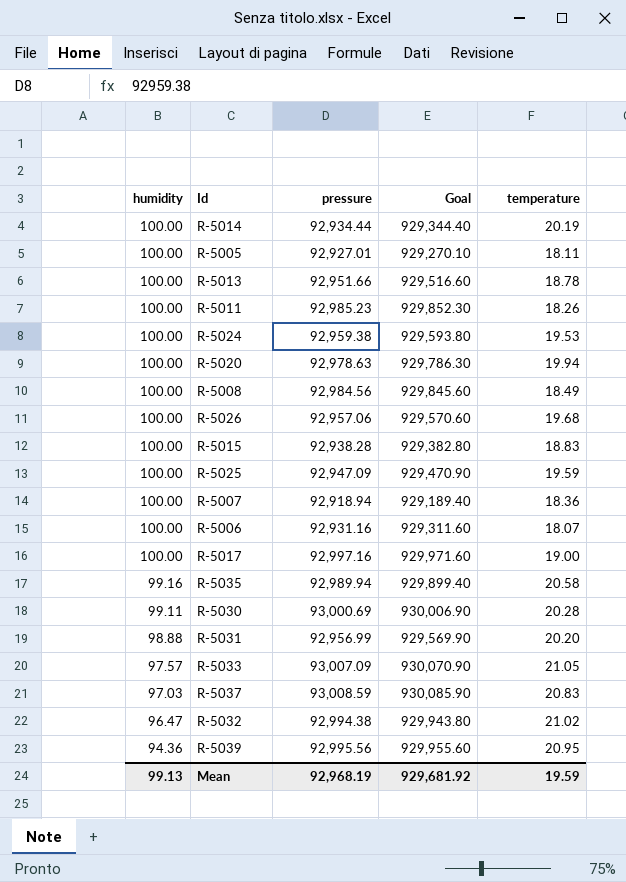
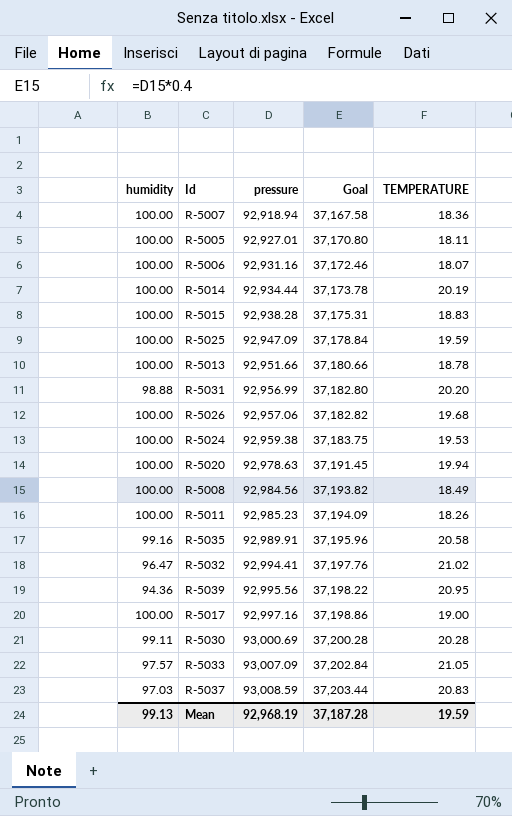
row order: humidity descending -> pressure ascending
column Goal | formula: [pressure] * 10 -> [pressure] * 0.4
column name: temperature -> TEMPERATURE
R-5035 | pressure: 92,989.94 -> 92,989.91
R-5032 | pressure: 92,994.38 -> 92,994.41
Mean | Goal: 929,681.92 -> 37,187.28

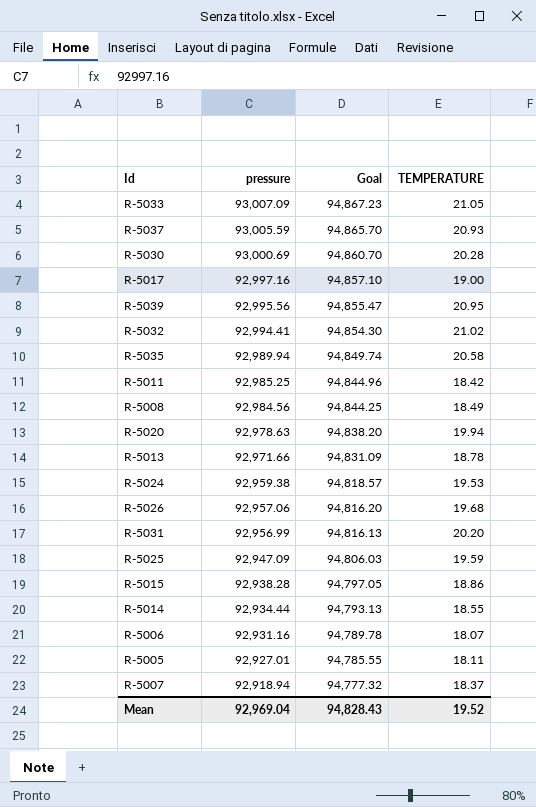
row order: pressure ascending -> pressure descending
column humidity | position: 1 -> none
column Goal | formula: [pressure] * 0.4 -> [pressure] * 1.02
R-5037 | pressure: 93,008.59 -> 93,005.59
R-5037 | TEMPERATURE: 20.83 -> 20.93
R-5035 | pressure: 92,989.91 -> 92,989.94
R-5011 | pressure: 92,985.23 -> 92,985.25
R-5011 | TEMPERATURE: 18.26 -> 18.42
R-5013 | pressure: 92,951.66 -> 92,971.66
R-5015 | TEMPERATURE: 18.83 -> 18.86
R-5014 | TEMPERATURE: 20.19 -> 18.55
R-5007 | TEMPERATURE: 18.36 -> 18.37
Mean | pressure: 92,968.19 -> 92,969.04
Mean | Goal: 37,187.28 -> 94,828.43
Mean | TEMPERATURE: 19.59 -> 19.52

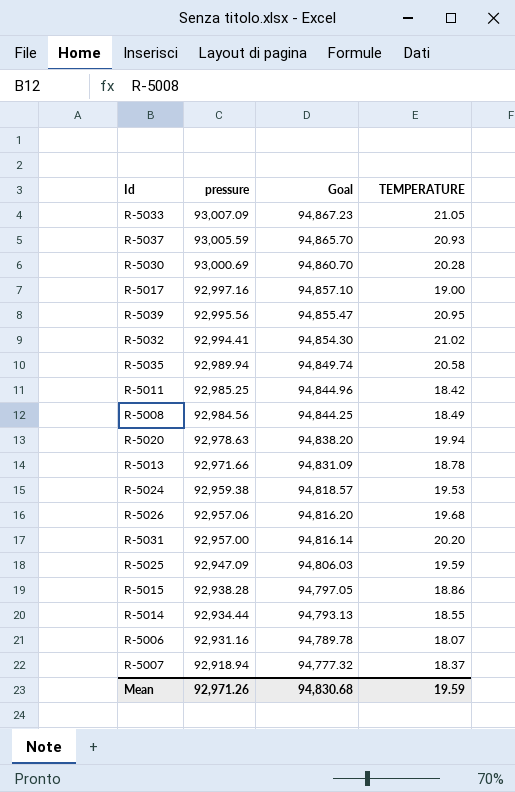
row R-5005: 92,927.01 | 94,785.55 | 18.11 -> none
R-5031 | pressure: 92,956.99 -> 92,957.00
R-5031 | Goal: 94,816.13 -> 94,816.14
Mean | pressure: 92,969.04 -> 92,971.26
Mean | Goal: 94,828.43 -> 94,830.68
Mean | TEMPERATURE: 19.52 -> 19.59

